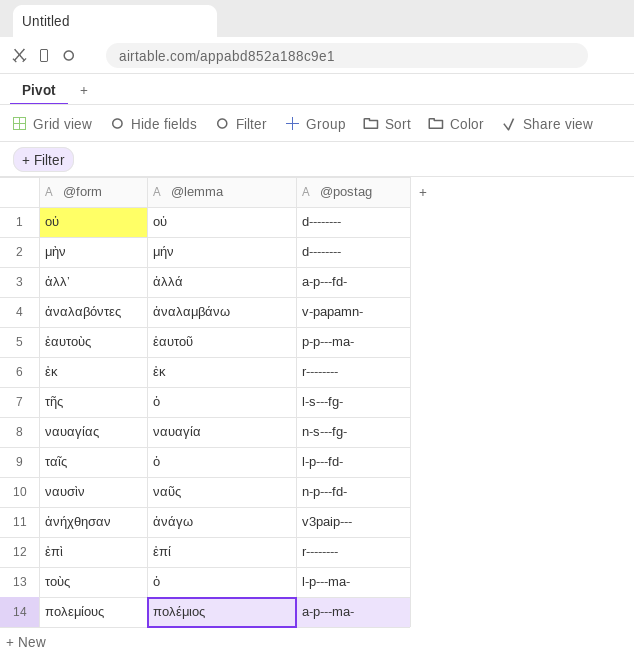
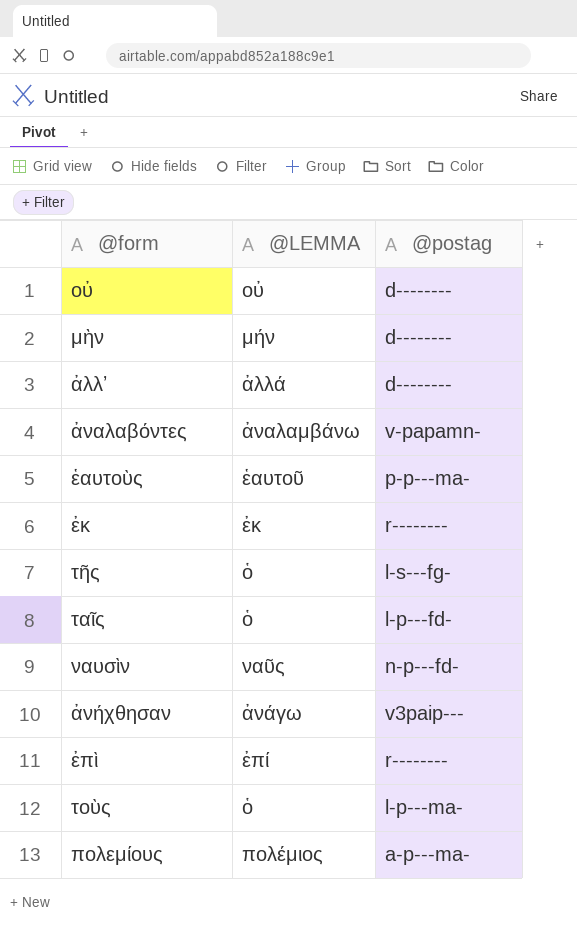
column name: @lemma -> @LEMMA
row ναυαγίας: ναυαγία | n-s---fg- -> none
ἀλλʼ | @postag: a-p---fd- -> d--------

